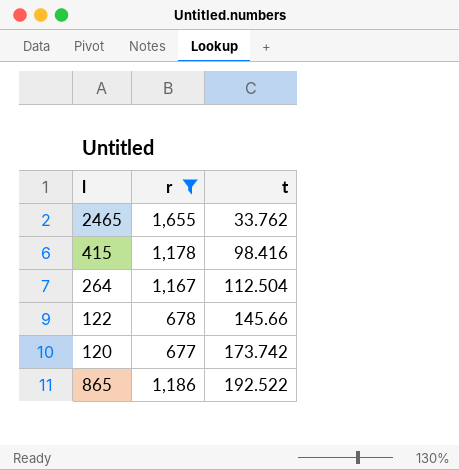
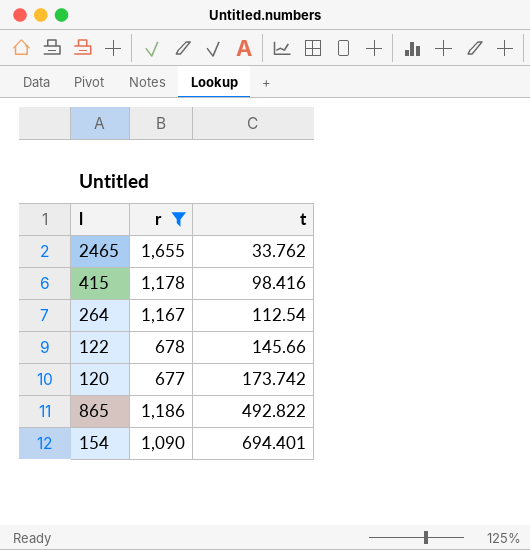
264 | t: 112.504 -> 112.54
865 | t: 192.522 -> 492.822
row 154: none -> 1,090 | 694.401

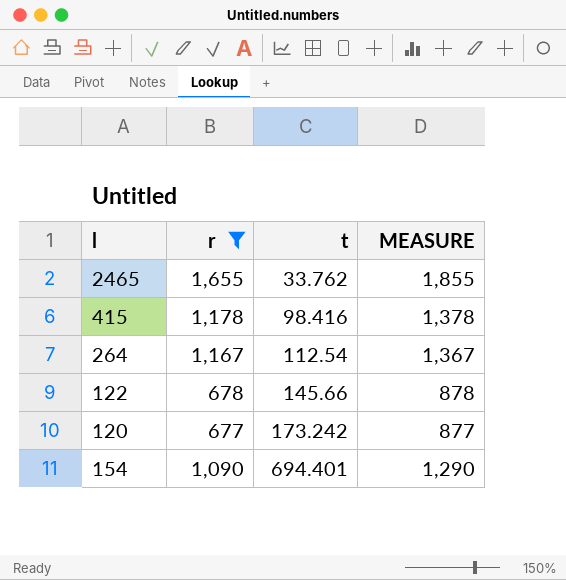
column MEASURE | formula: none -> [r] + 200
row 865: 1,186 | 492.822 -> none
120 | t: 173.742 -> 173.242

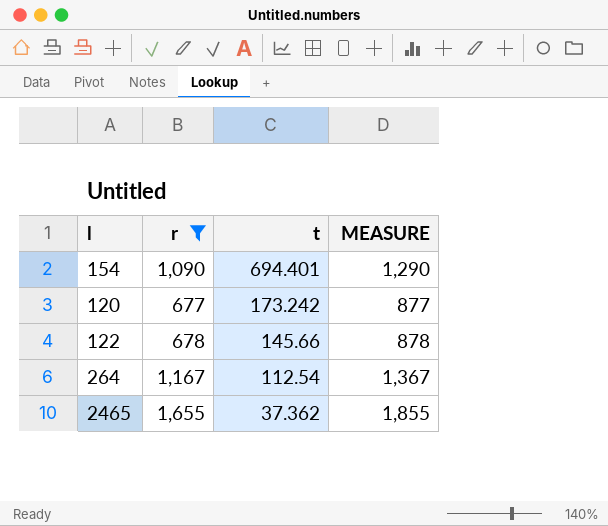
row order: t ascending -> t descending
row 415: 1,178 | 98.416 | 1,378 -> none
2465 | t: 33.762 -> 37.362

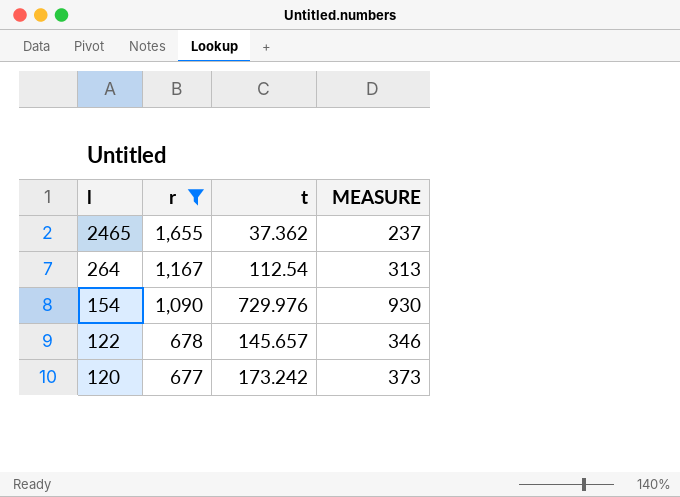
row order: t descending -> l descending
column MEASURE | formula: [r] + 200 -> [t] + 200
154 | t: 694.401 -> 729.976
122 | t: 145.66 -> 145.657

